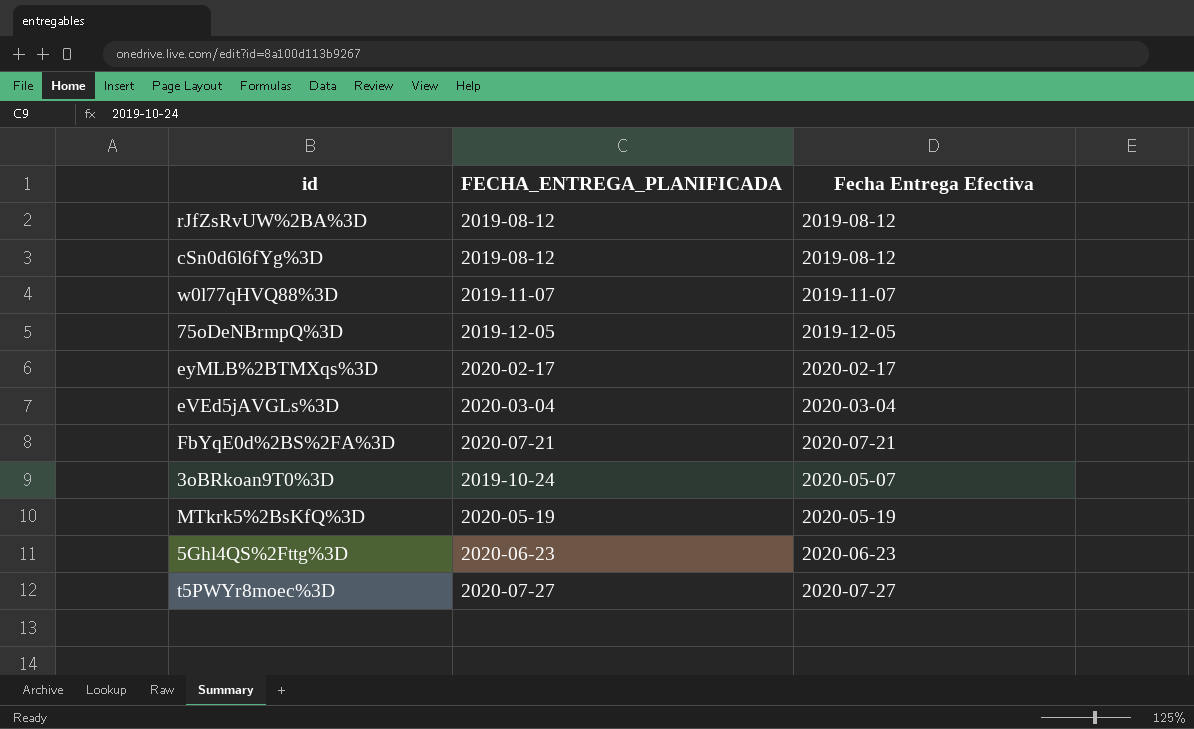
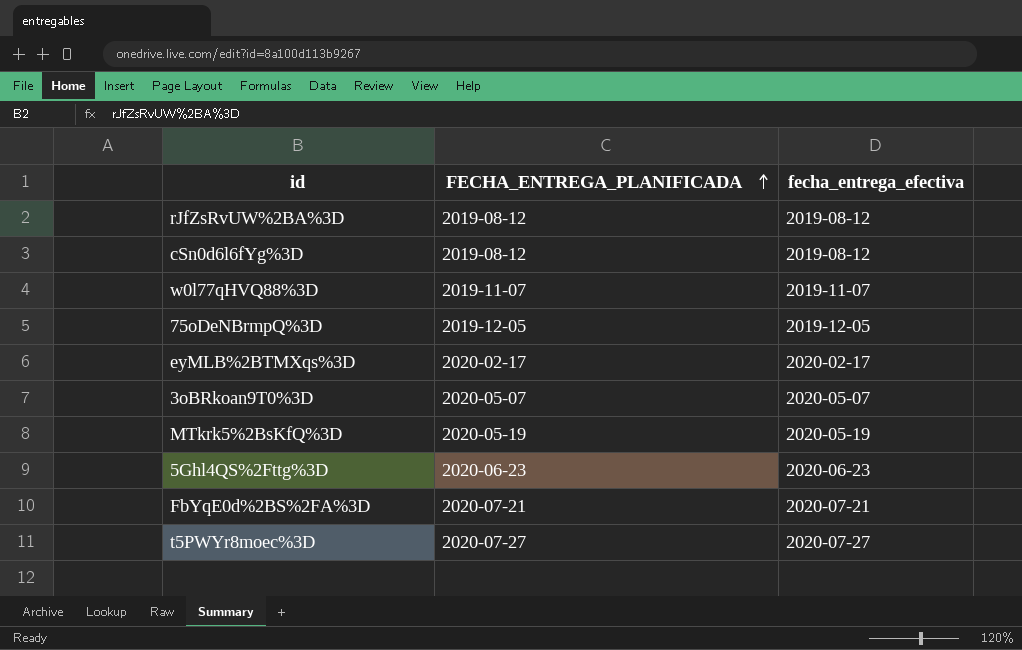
row order: none -> FECHA_ENTREGA_PLANIFICADA ascending
column name: Fecha Entrega Efectiva -> fecha_entrega_efectiva
row eVEd5jAVGLs%3D: 2020-03-04 | 2020-03-04 -> none
3oBRkoan9T0%3D | FECHA_ENTREGA_PLANIFICADA: 2019-10-24 -> 2020-05-07

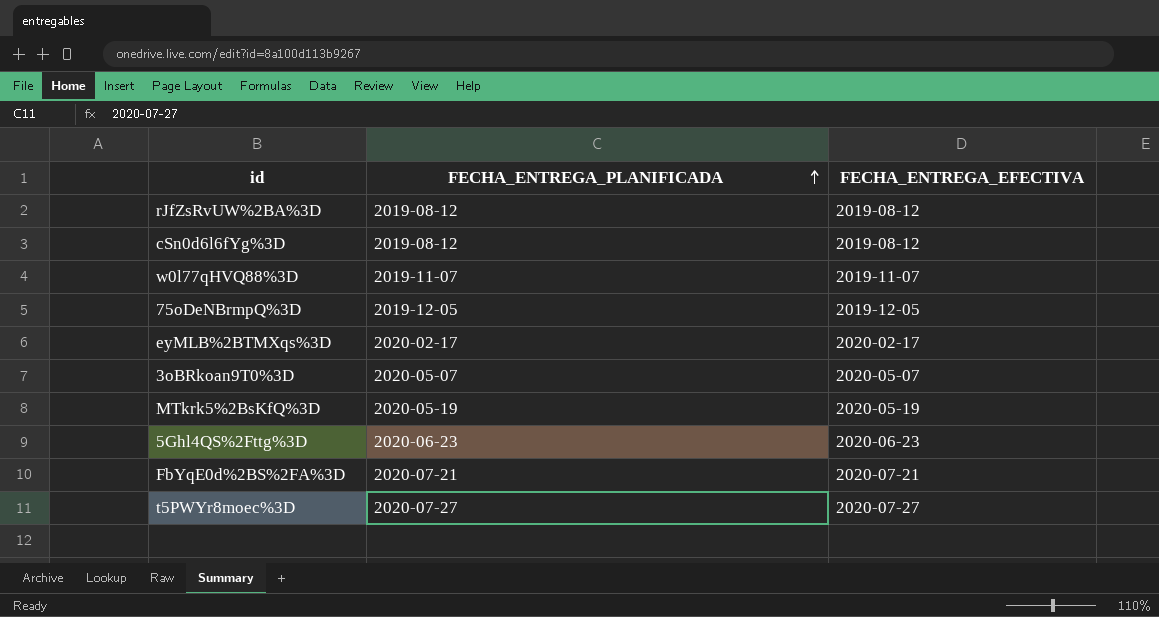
column name: fecha_entrega_efectiva -> FECHA_ENTREGA_EFECTIVA

